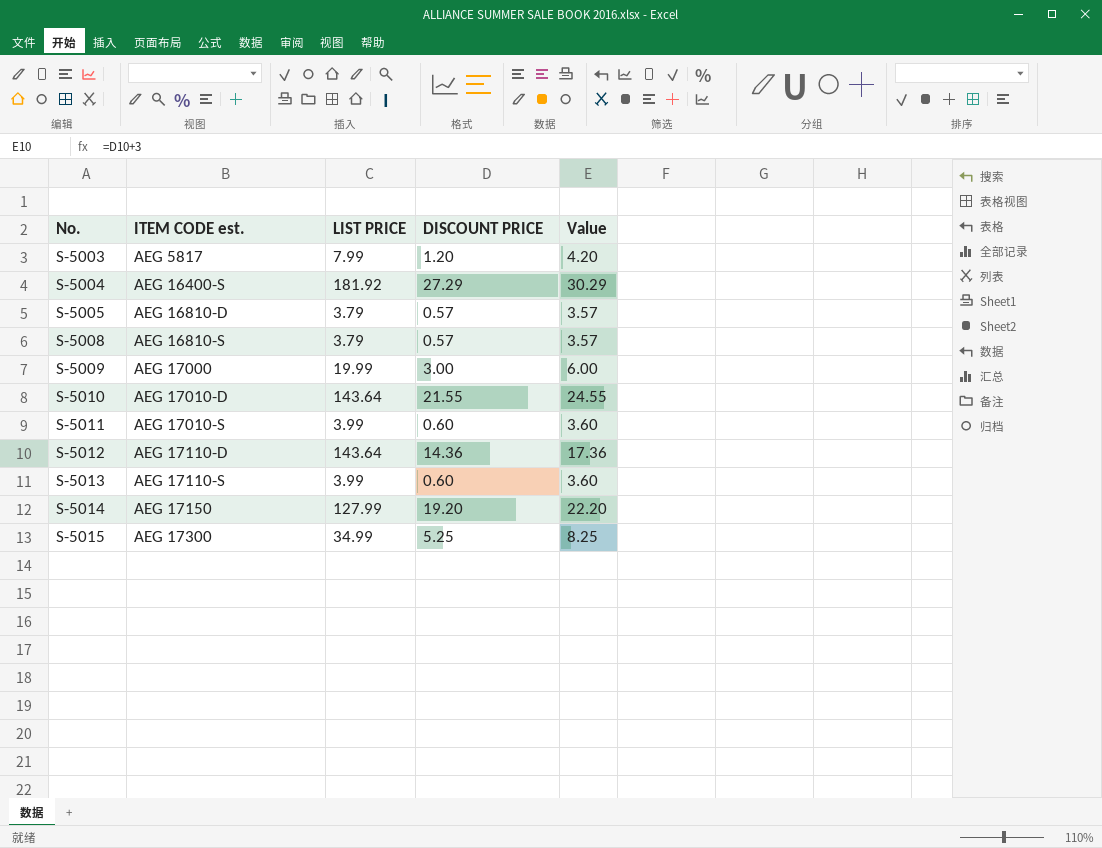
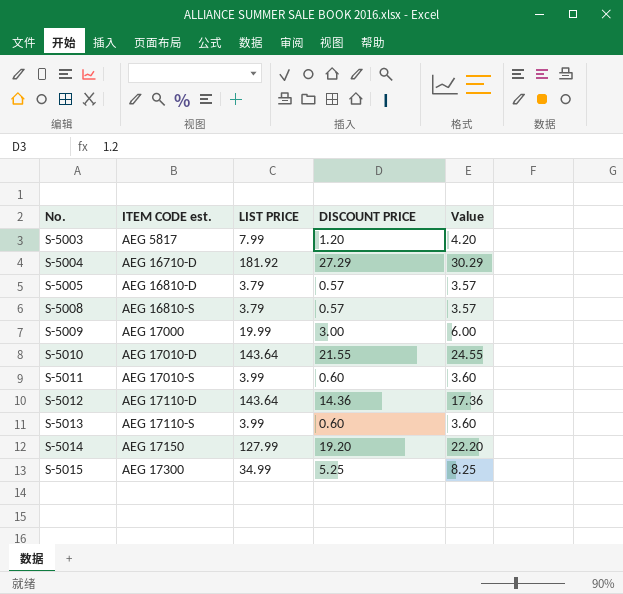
S-5004 | ITEM CODE est.: AEG 16400-S -> AEG 16710-D

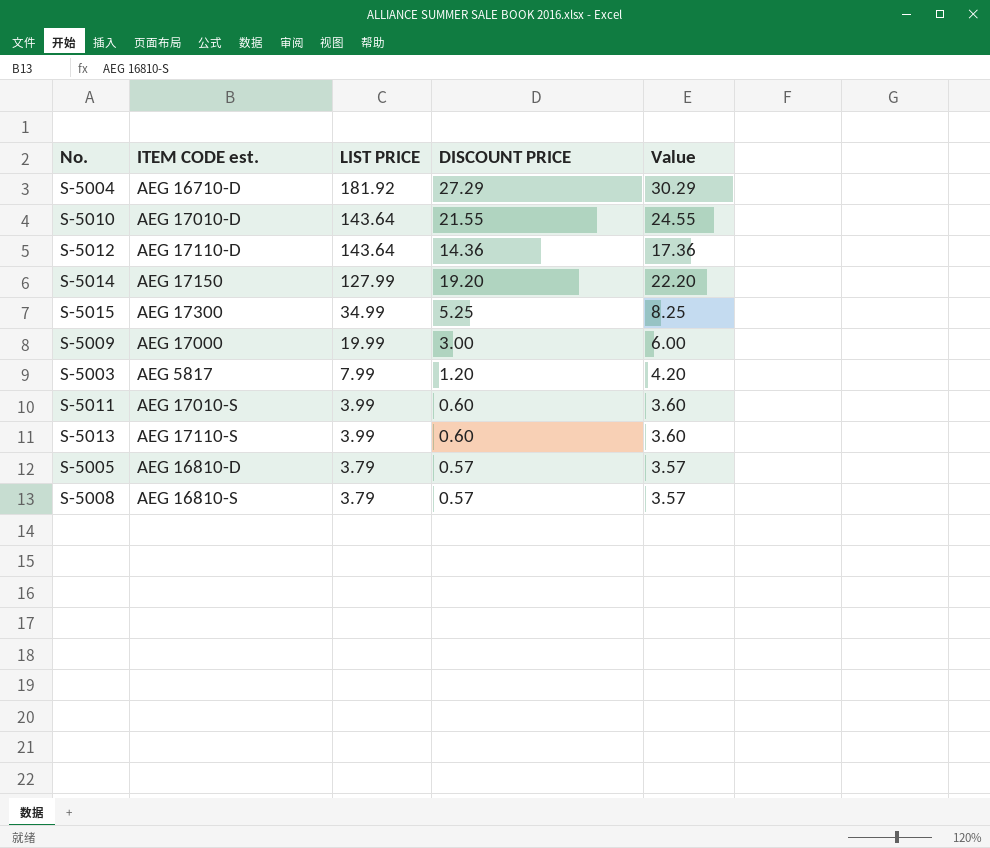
row order: No. ascending -> LIST PRICE descending

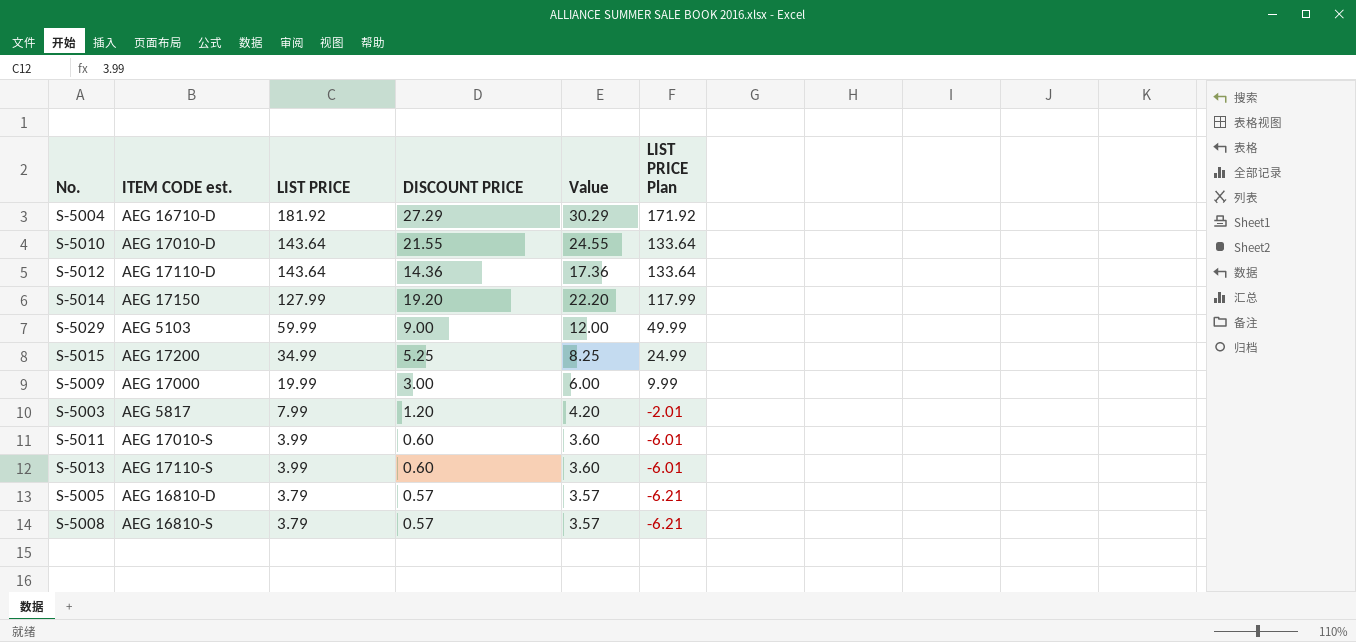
column LIST PRICE Plan | formula: none -> [LIST PRICE] - 10
row S-5029: none -> AEG 5103 | 59.99 | 9.00 | 12.00 | 49.99
S-5015 | ITEM CODE est.: AEG 17300 -> AEG 17200

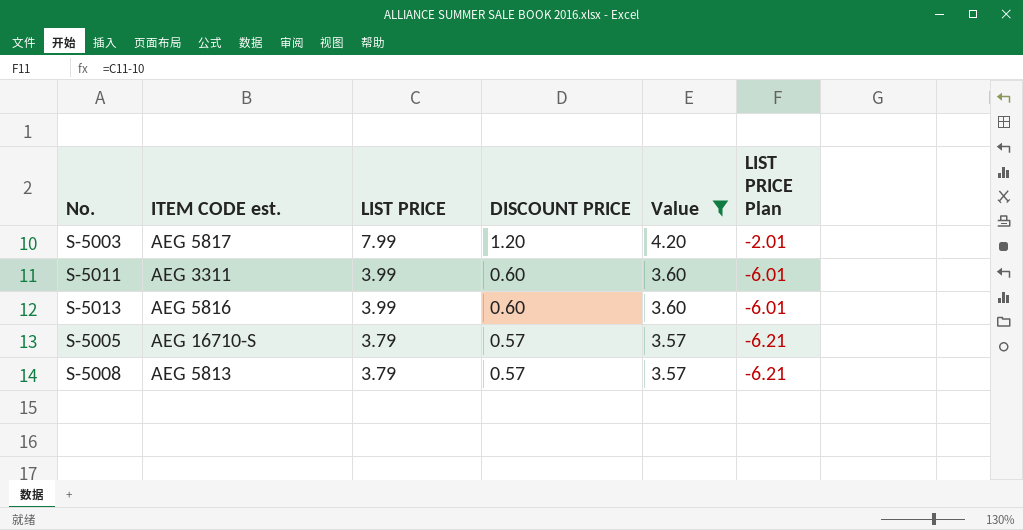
filter: none -> Value <= 4.20
S-5011 | ITEM CODE est.: AEG 17010-S -> AEG 3311
S-5013 | ITEM CODE est.: AEG 17110-S -> AEG 5816
S-5005 | ITEM CODE est.: AEG 16810-D -> AEG 16710-S
S-5008 | ITEM CODE est.: AEG 16810-S -> AEG 5813

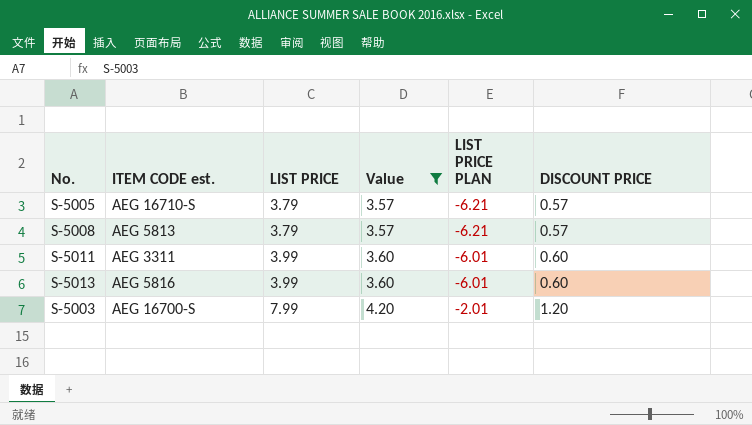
row order: LIST PRICE descending -> LIST PRICE ascending
column name: LIST PRICE Plan -> LIST PRICE PLAN
column DISCOUNT PRICE | position: 4 -> 6
S-5003 | ITEM CODE est.: AEG 5817 -> AEG 16700-S

